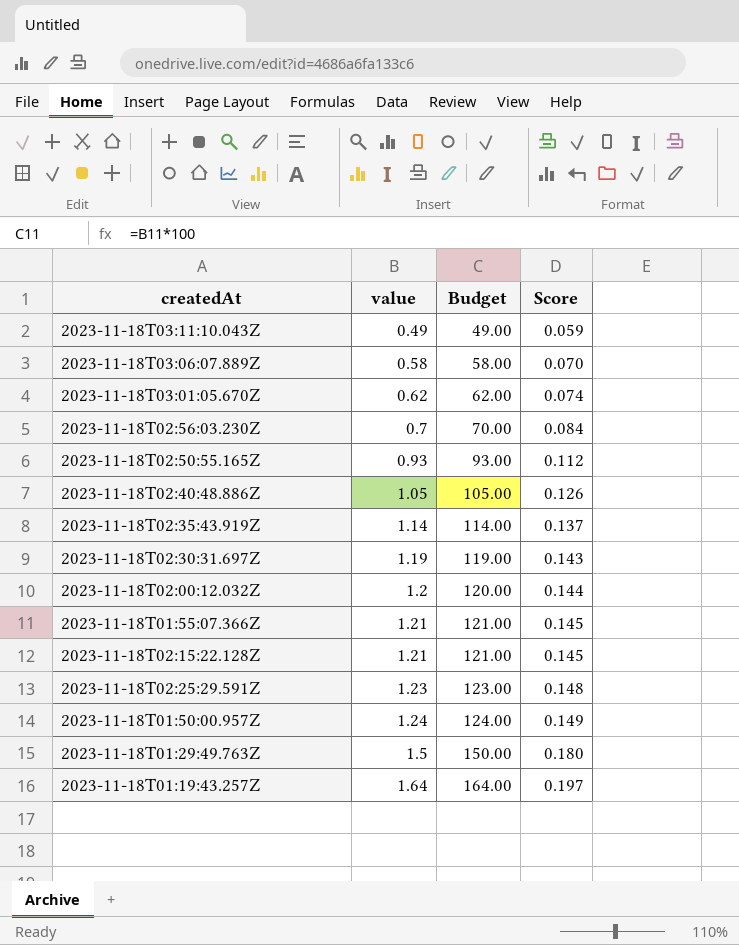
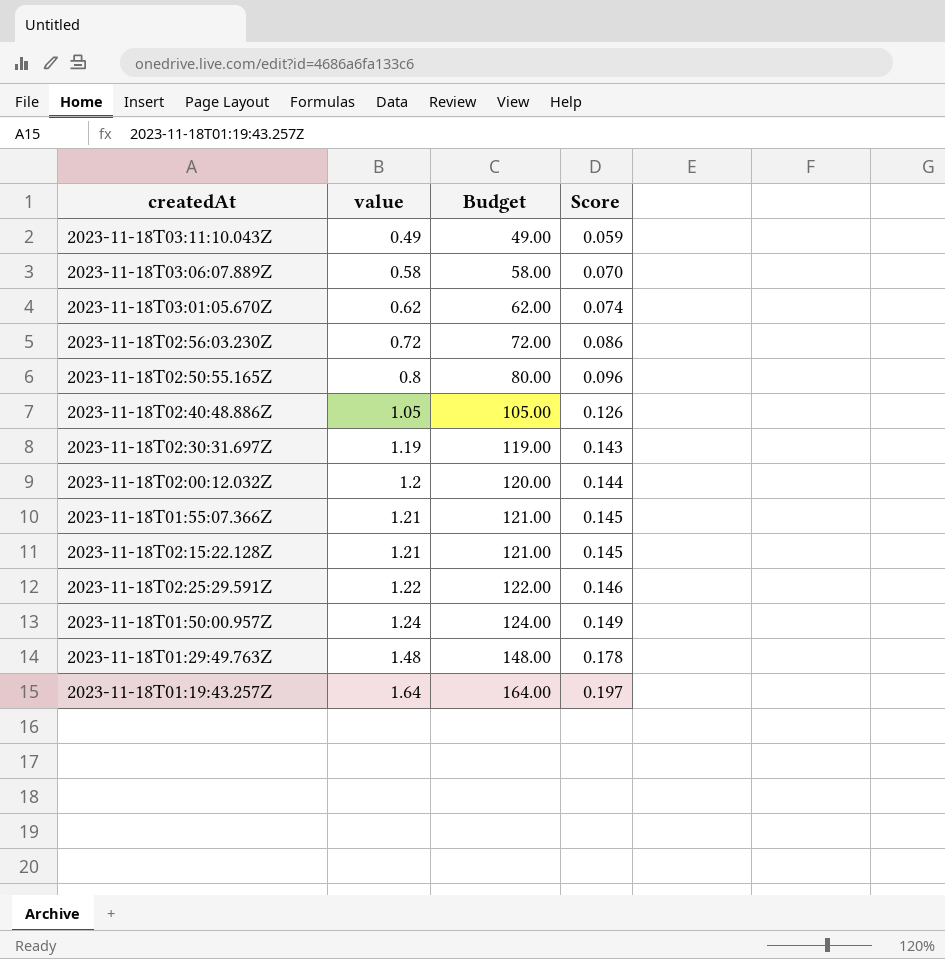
row 2023-11-18T02:35:43.919Z: 1.14 | 114.00 | 0.137 -> none
2023-11-18T02:56:03.230Z | value: 0.7 -> 0.72
2023-11-18T02:56:03.230Z | Budget: 70.00 -> 72.00
2023-11-18T02:56:03.230Z | Score: 0.084 -> 0.086
2023-11-18T02:50:55.165Z | value: 0.93 -> 0.8
2023-11-18T02:50:55.165Z | Budget: 93.00 -> 80.00
2023-11-18T02:50:55.165Z | Score: 0.112 -> 0.096
2023-11-18T02:25:29.591Z | value: 1.23 -> 1.22
2023-11-18T02:25:29.591Z | Budget: 123.00 -> 122.00
2023-11-18T02:25:29.591Z | Score: 0.148 -> 0.146
2023-11-18T01:29:49.763Z | value: 1.5 -> 1.48
2023-11-18T01:29:49.763Z | Budget: 150.00 -> 148.00
2023-11-18T01:29:49.763Z | Score: 0.180 -> 0.178

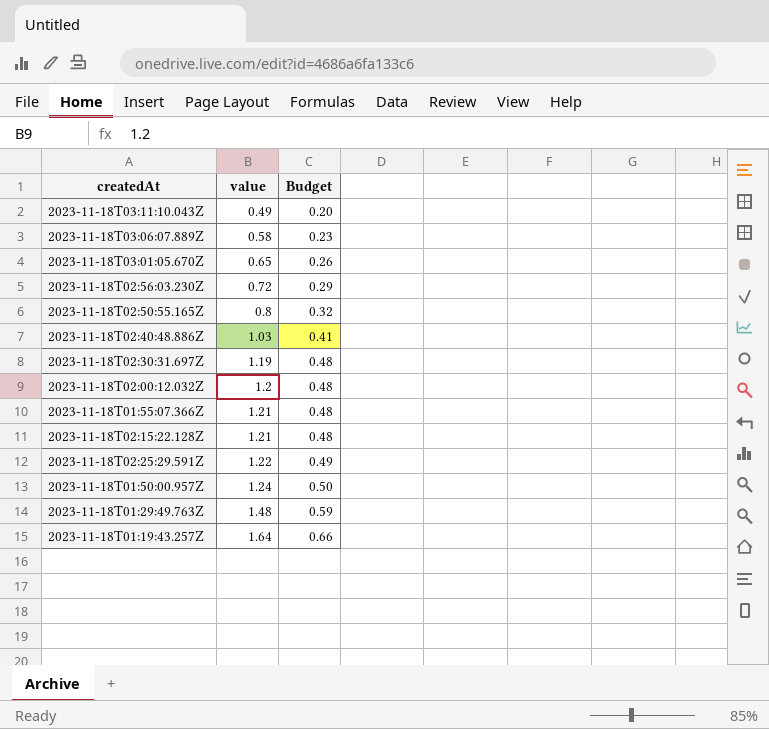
column Score | formula: [value] * 0.12 -> none
column Budget | formula: [value] * 100 -> [value] * 0.4
2023-11-18T03:01:05.670Z | value: 0.62 -> 0.65
2023-11-18T02:40:48.886Z | value: 1.05 -> 1.03

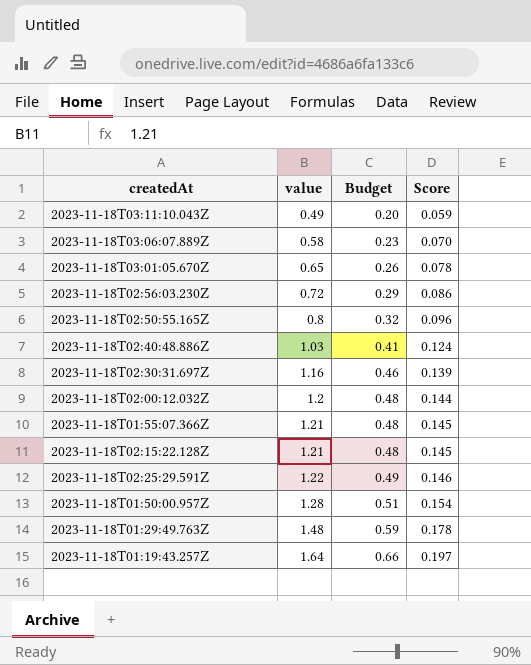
column Score | formula: none -> [value] * 0.12
2023-11-18T02:30:31.697Z | value: 1.19 -> 1.16
2023-11-18T02:30:31.697Z | Budget: 0.48 -> 0.46
2023-11-18T01:50:00.957Z | value: 1.24 -> 1.28
2023-11-18T01:50:00.957Z | Budget: 0.50 -> 0.51

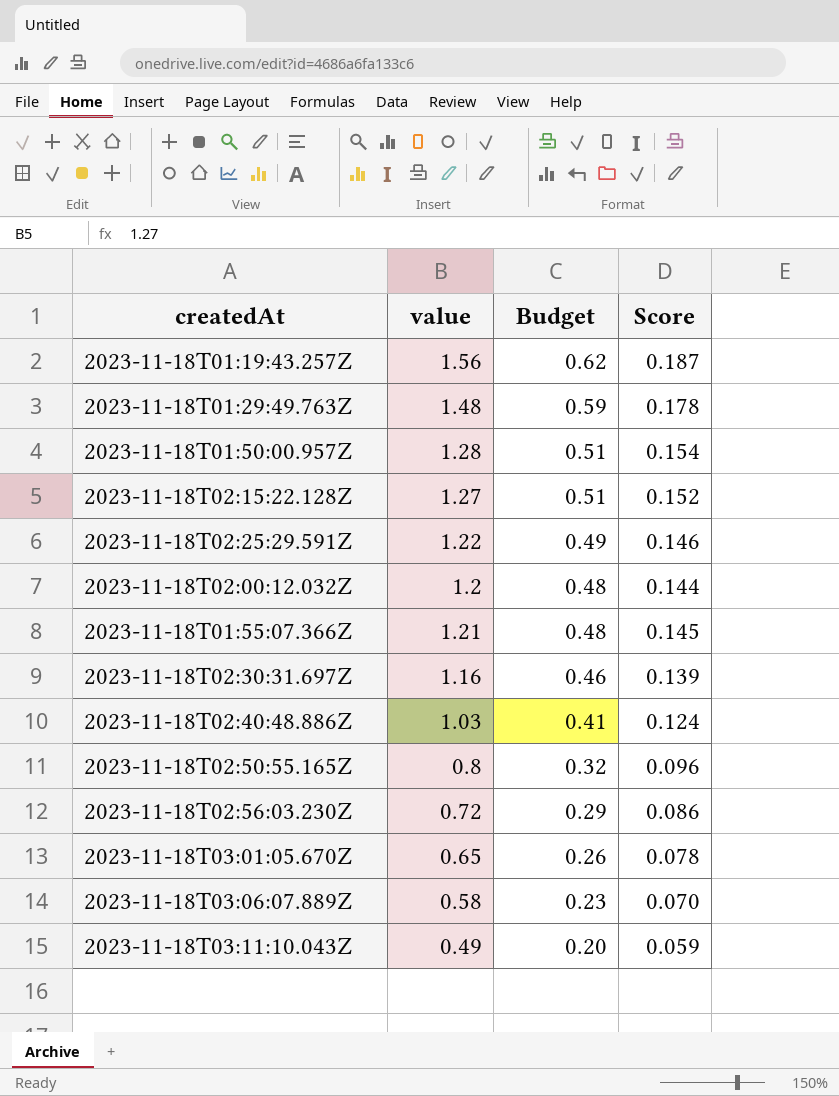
row order: value ascending -> Budget descending
2023-11-18T01:19:43.257Z | value: 1.64 -> 1.56
2023-11-18T01:19:43.257Z | Budget: 0.66 -> 0.62
2023-11-18T01:19:43.257Z | Score: 0.197 -> 0.187
2023-11-18T02:15:22.128Z | value: 1.21 -> 1.27
2023-11-18T02:15:22.128Z | Budget: 0.48 -> 0.51
2023-11-18T02:15:22.128Z | Score: 0.145 -> 0.152

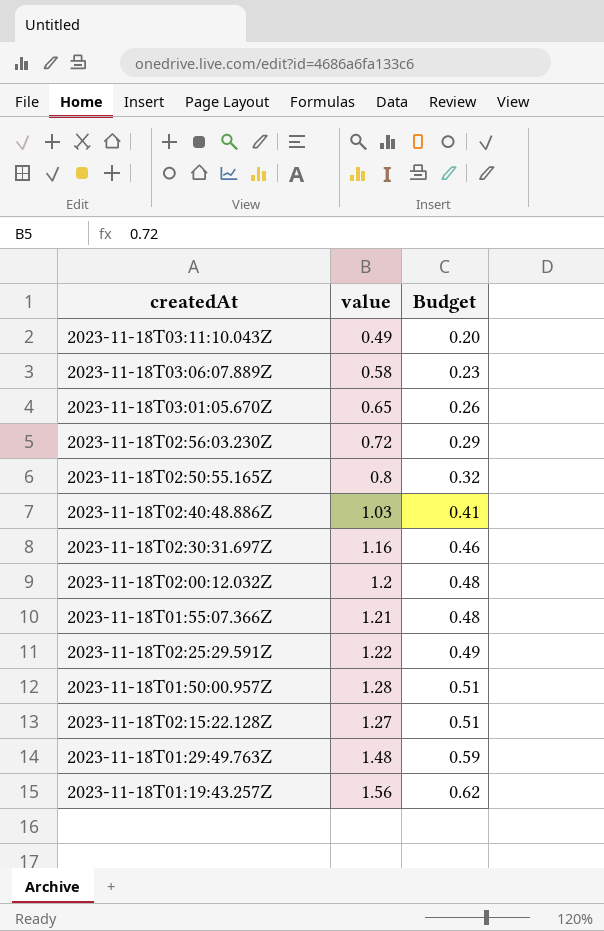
row order: Budget descending -> Budget ascending
column Score | formula: [value] * 0.12 -> none

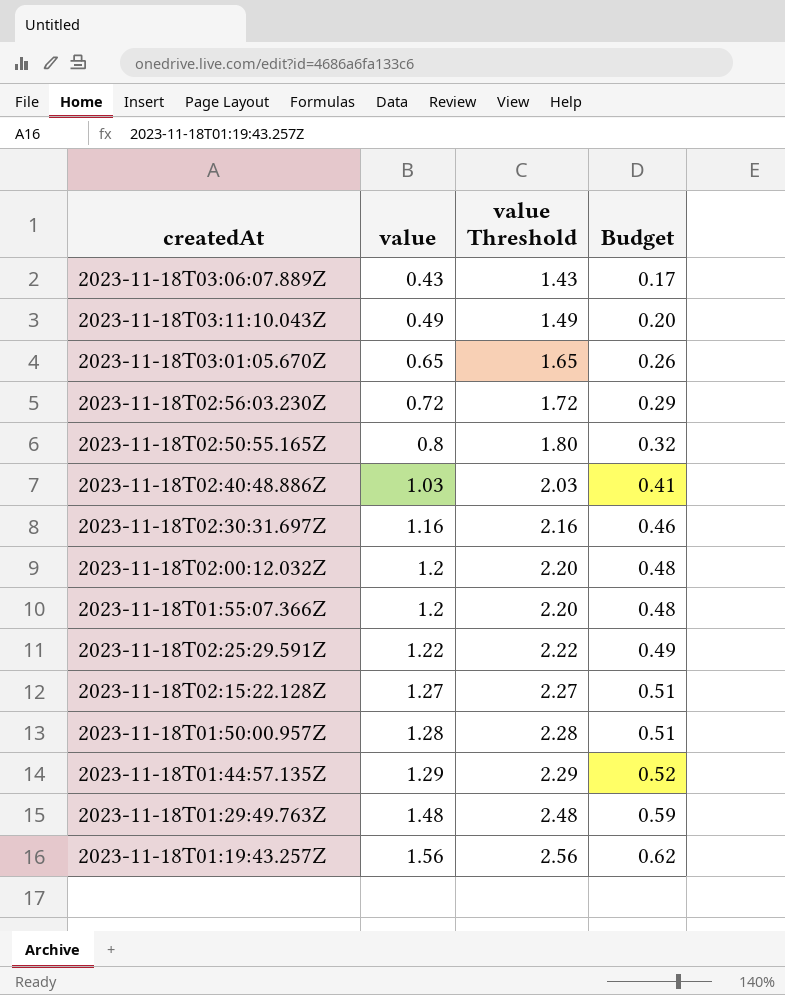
row order: Budget ascending -> value ascending
column value Threshold | formula: none -> [value] + 1
2023-11-18T03:06:07.889Z | value: 0.58 -> 0.43
2023-11-18T03:06:07.889Z | Budget: 0.23 -> 0.17
2023-11-18T01:55:07.366Z | value: 1.21 -> 1.2
row 2023-11-18T01:44:57.135Z: none -> 1.29 | 2.29 | 0.52

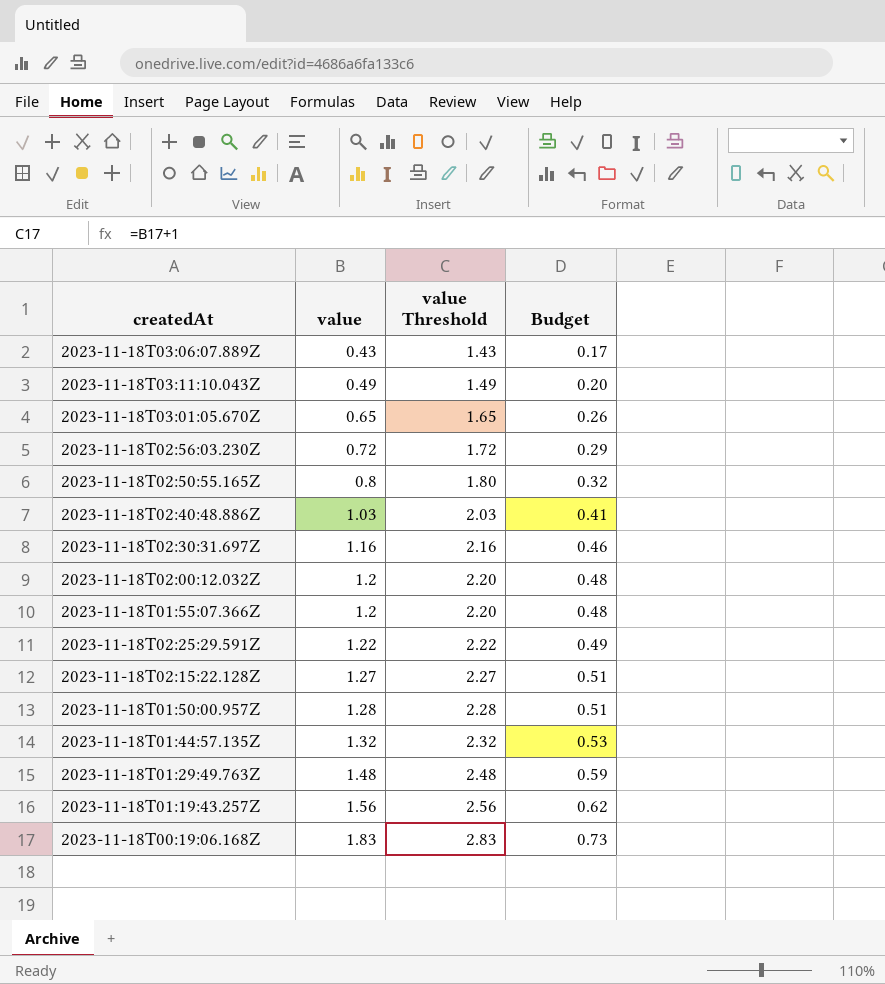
2023-11-18T01:44:57.135Z | value: 1.29 -> 1.32
2023-11-18T01:44:57.135Z | value Threshold: 2.29 -> 2.32
2023-11-18T01:44:57.135Z | Budget: 0.52 -> 0.53
row 2023-11-18T00:19:06.168Z: none -> 1.83 | 2.83 | 0.73

